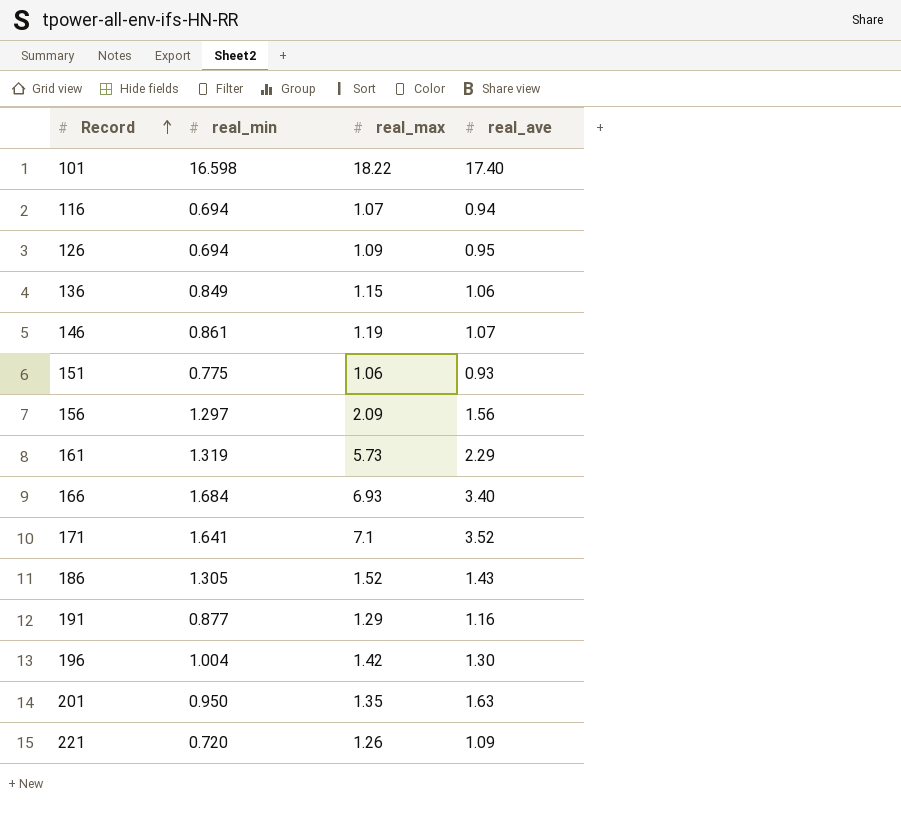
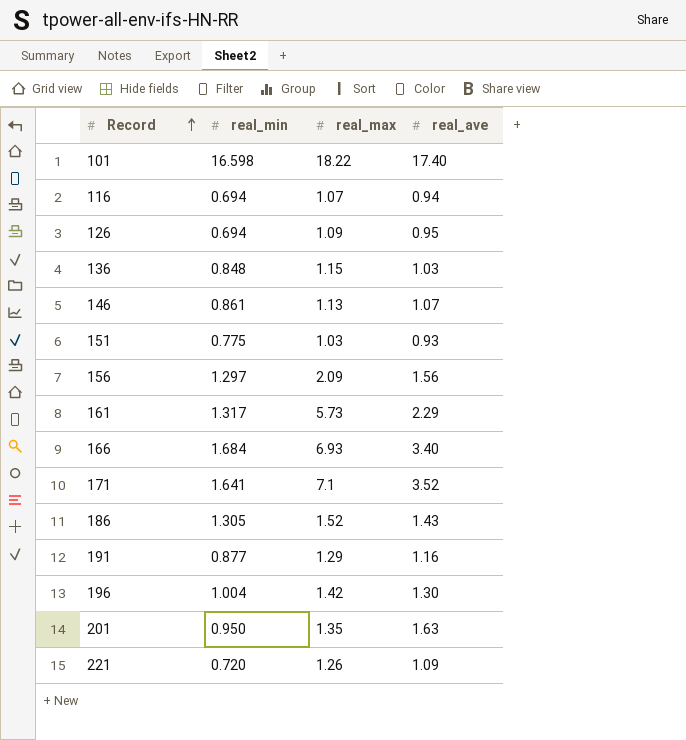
136 | real_min: 0.849 -> 0.848
136 | real_ave: 1.06 -> 1.03
146 | real_max: 1.19 -> 1.13
151 | real_max: 1.06 -> 1.03
161 | real_min: 1.319 -> 1.317

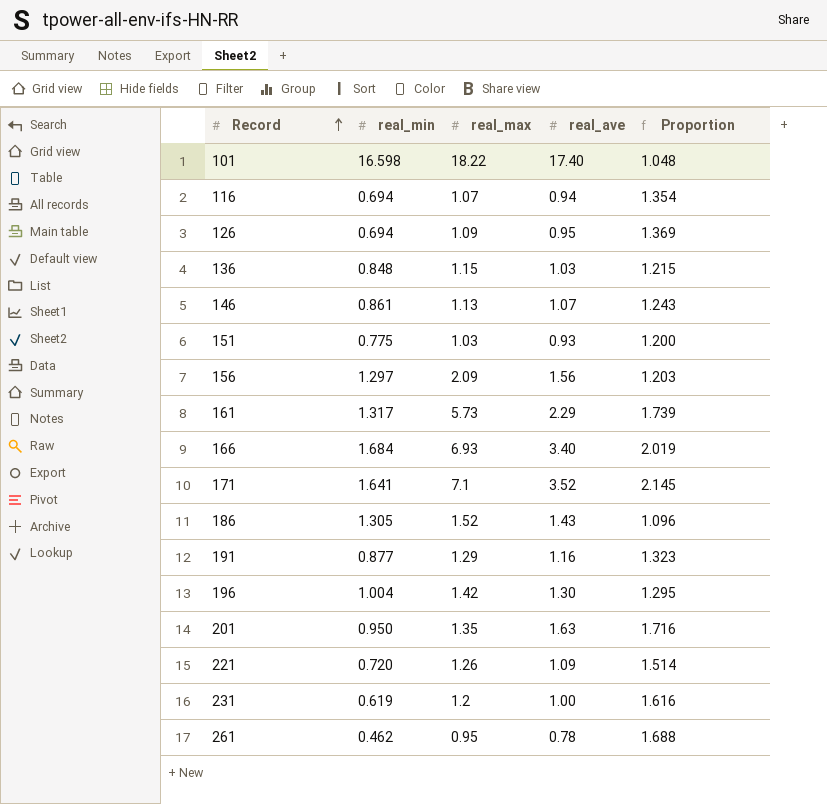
column Proportion | formula: none -> [real_ave] / [real_min]
row 231: none -> 0.619 | 1.2 | 1.00 | 1.616
row 261: none -> 0.462 | 0.95 | 0.78 | 1.688

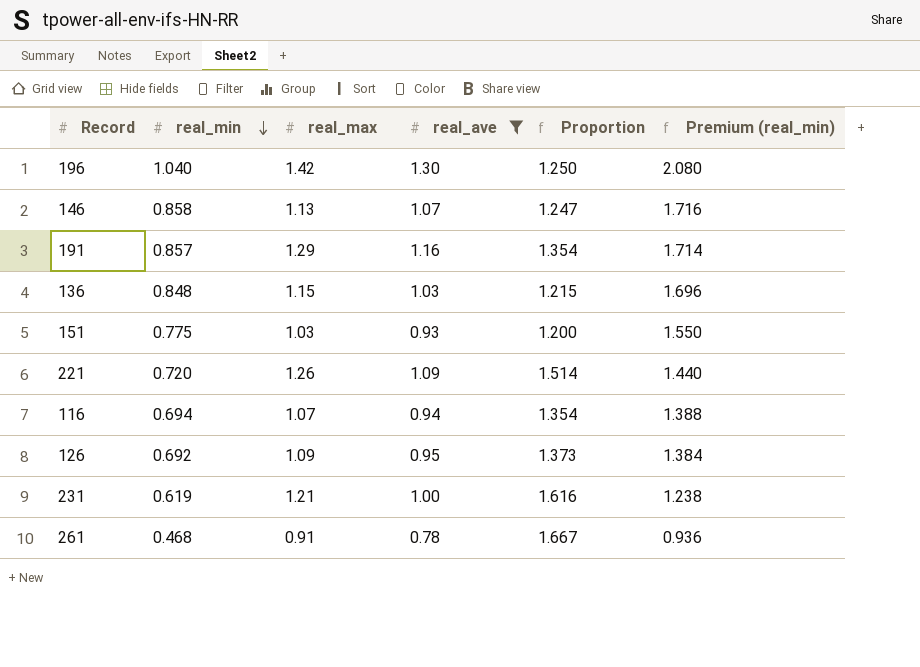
filter: none -> real_ave <= 1.30
row order: Record ascending -> real_min descending
column Premium (real_min) | formula: none -> [real_min] * 2
196 | real_min: 1.004 -> 1.040
196 | Proportion: 1.295 -> 1.250
146 | real_min: 0.861 -> 0.858
146 | Proportion: 1.243 -> 1.247
191 | real_min: 0.877 -> 0.857
191 | Proportion: 1.323 -> 1.354
126 | real_min: 0.694 -> 0.692
126 | Proportion: 1.369 -> 1.373
231 | real_max: 1.2 -> 1.21
261 | real_min: 0.462 -> 0.468
261 | real_max: 0.95 -> 0.91
261 | Proportion: 1.688 -> 1.667

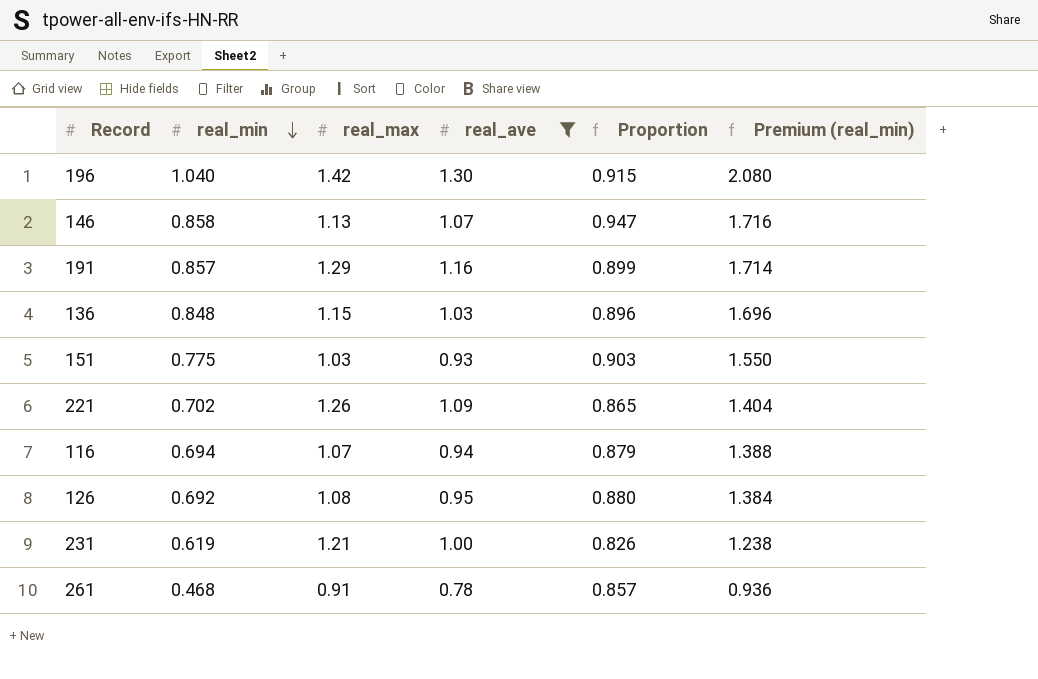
column Proportion | formula: [real_ave] / [real_min] -> [real_ave] / [real_max]
221 | real_min: 0.720 -> 0.702
221 | Premium (real_min): 1.440 -> 1.404
126 | real_max: 1.09 -> 1.08

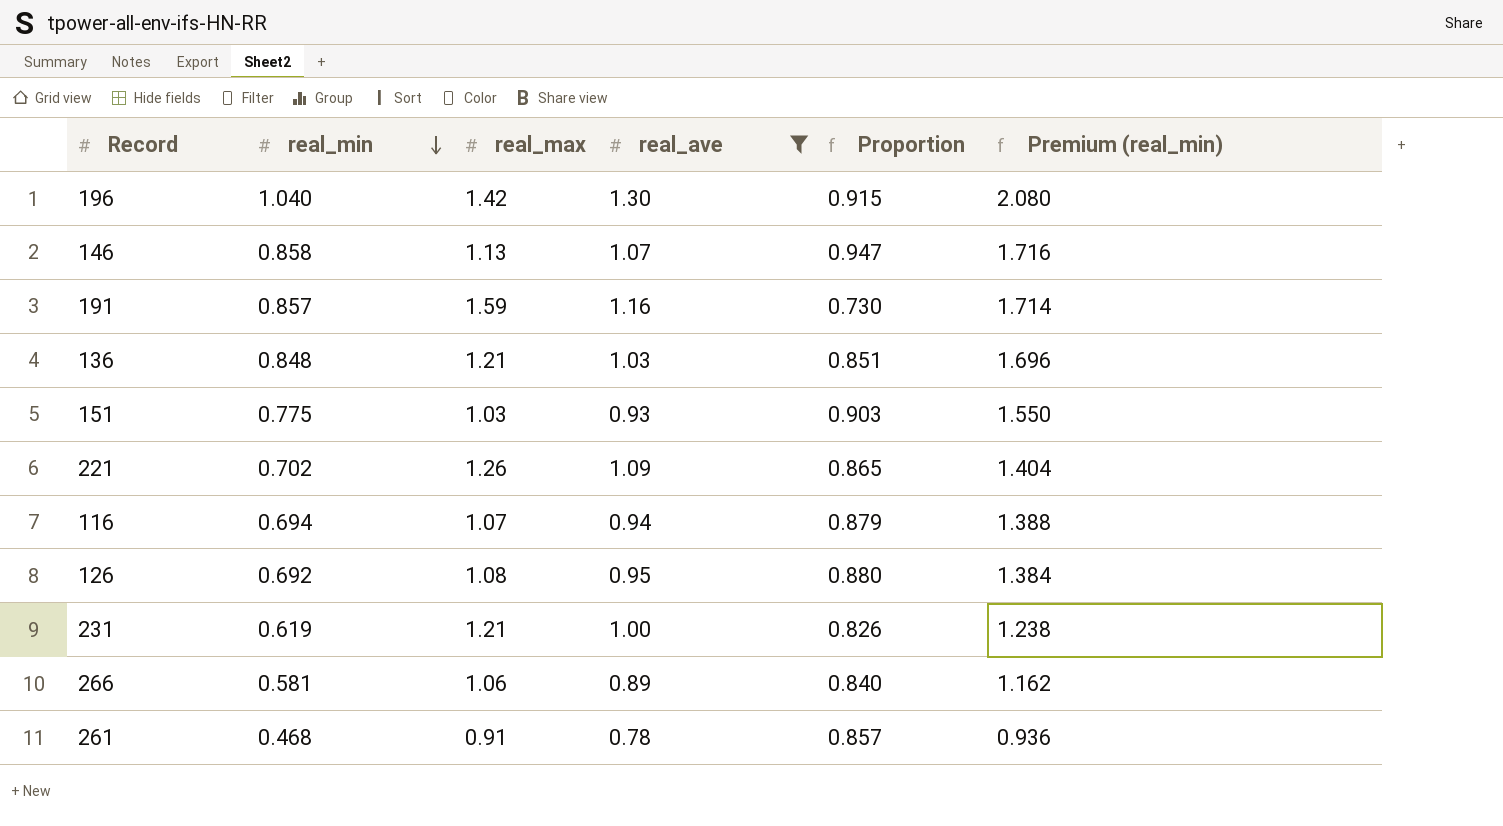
191 | real_max: 1.29 -> 1.59
191 | Proportion: 0.899 -> 0.730
136 | real_max: 1.15 -> 1.21
136 | Proportion: 0.896 -> 0.851
row 266: none -> 0.581 | 1.06 | 0.89 | 0.840 | 1.162

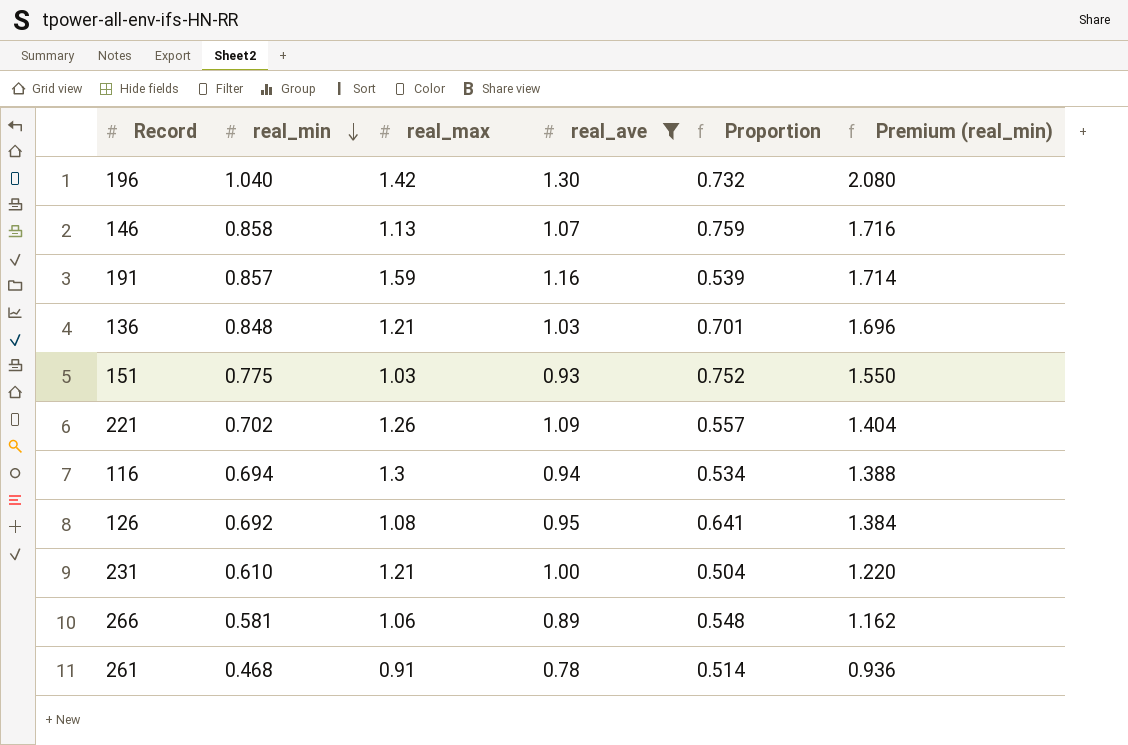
column Proportion | formula: [real_ave] / [real_max] -> [real_min] / [real_max]
116 | real_max: 1.07 -> 1.3
231 | real_min: 0.619 -> 0.610
231 | Premium (real_min): 1.238 -> 1.220

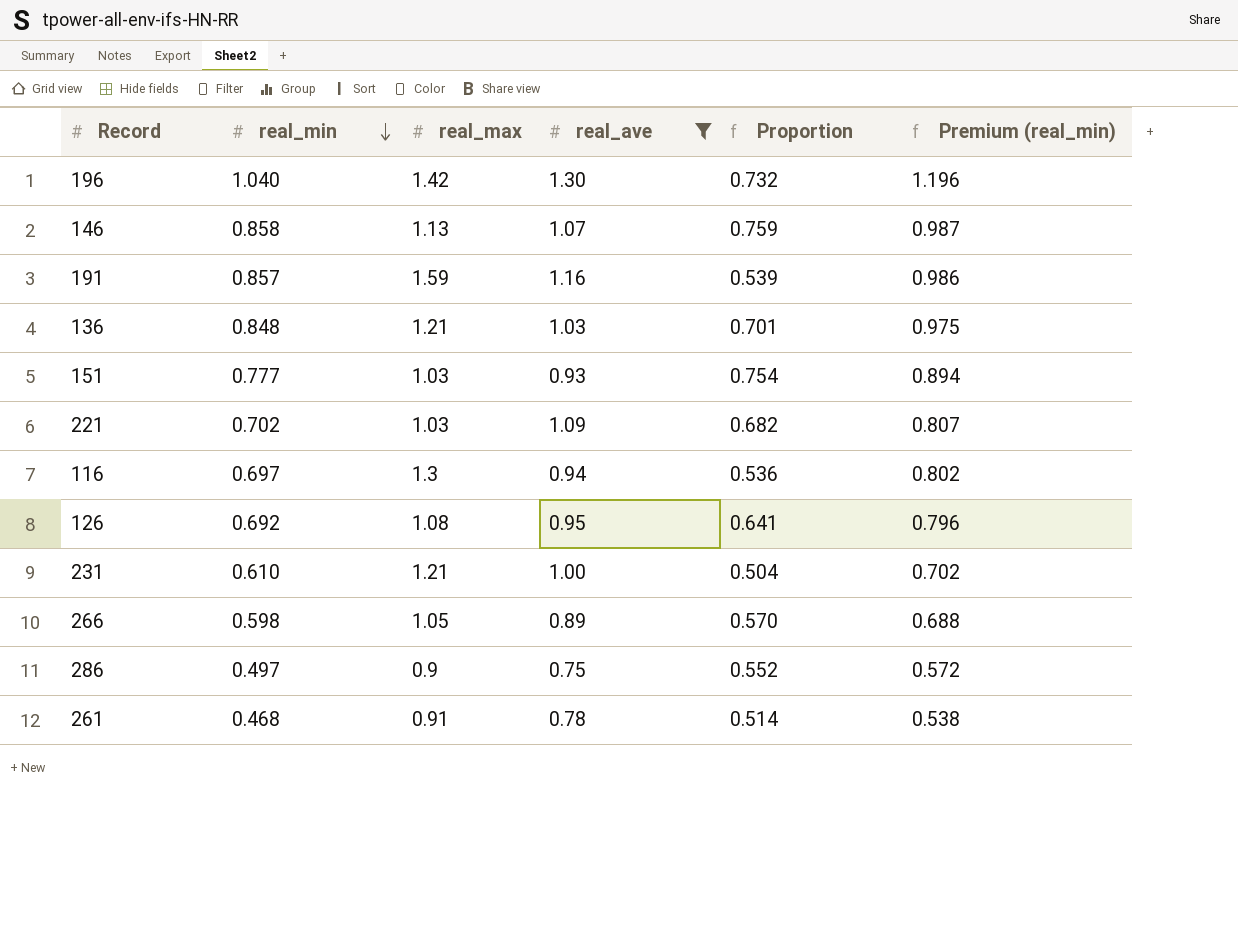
column Premium (real_min) | formula: [real_min] * 2 -> [real_min] * 1.15
151 | real_min: 0.775 -> 0.777
151 | Proportion: 0.752 -> 0.754
221 | real_max: 1.26 -> 1.03
221 | Proportion: 0.557 -> 0.682
116 | real_min: 0.694 -> 0.697
116 | Proportion: 0.534 -> 0.536
266 | real_min: 0.581 -> 0.598
266 | real_max: 1.06 -> 1.05
266 | Proportion: 0.548 -> 0.570
row 286: none -> 0.497 | 0.9 | 0.75 | 0.552 | 0.572

